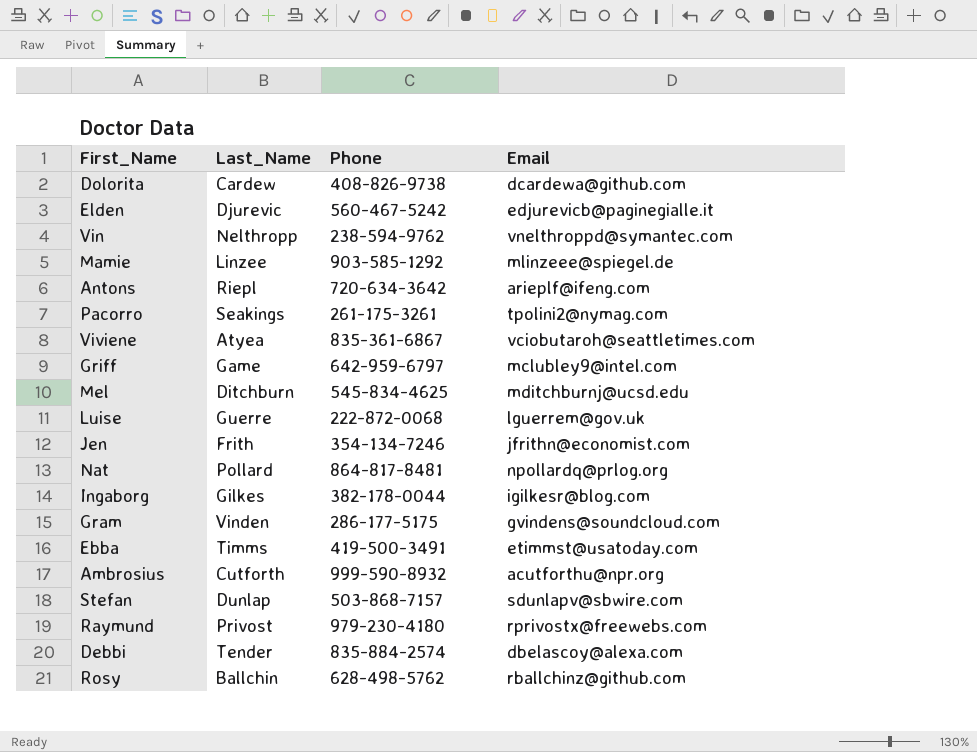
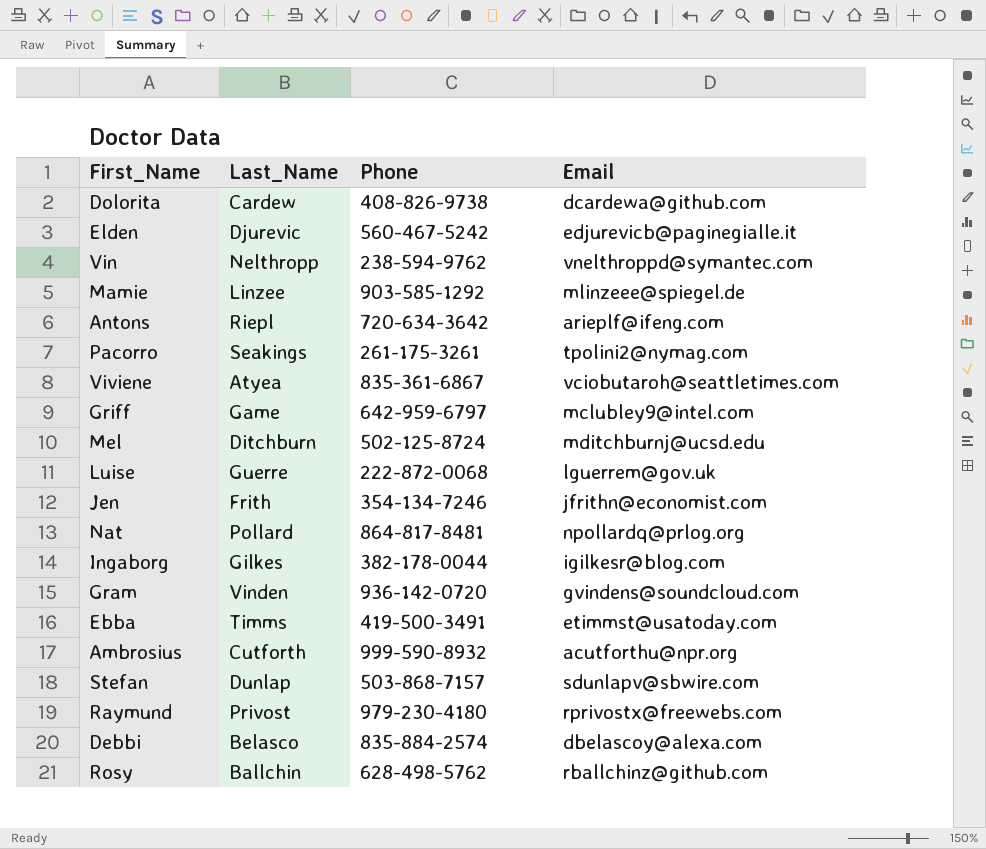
Mel | Phone: 545-834-4625 -> 502-125-8724
Gram | Phone: 286-177-5175 -> 936-142-0720
Debbi | Last_Name: Tender -> Belasco

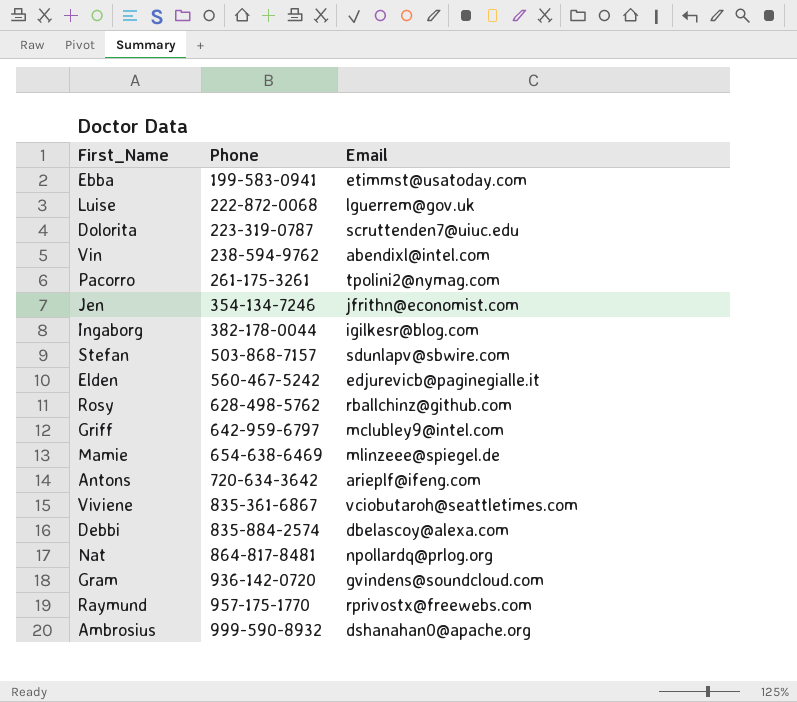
row order: none -> Phone ascending
column Last_Name | position: 2 -> none
row Mel: Ditchburn | 502-125-8724 | mditchburnj@ucsd.edu -> none
Ebba | Phone: 419-500-3491 -> 199-583-0941
Dolorita | Phone: 408-826-9738 -> 223-319-0787
Dolorita | Email: dcardewa@github.com -> scruttenden7@uiuc.edu
Vin | Email: vnelthroppd@symantec.com -> abendixl@intel.com
Mamie | Phone: 903-585-1292 -> 654-638-6469
Raymund | Phone: 979-230-4180 -> 957-175-1770
Ambrosius | Email: acutforthu@npr.org -> dshanahan0@apache.org

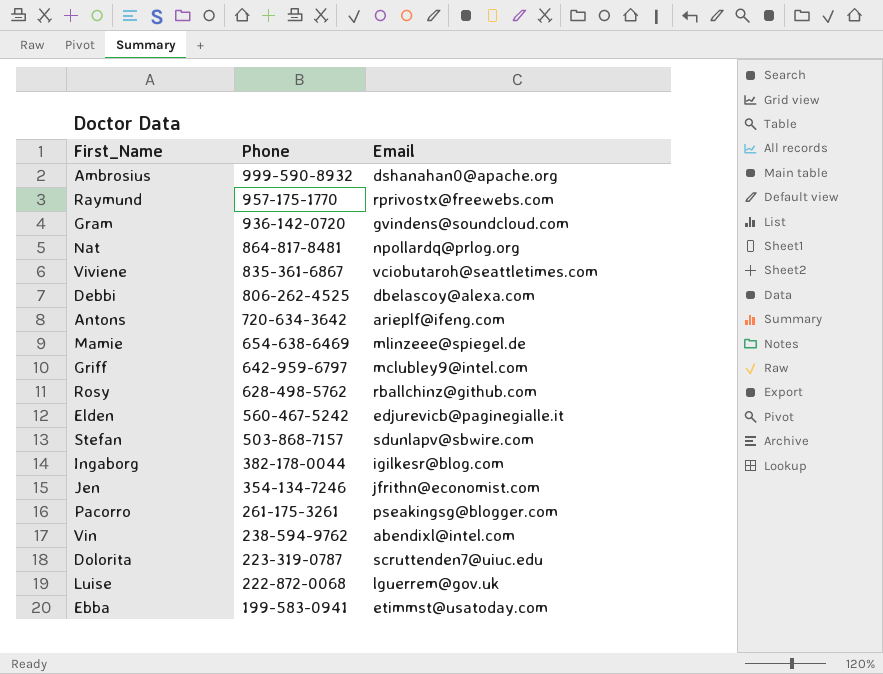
row order: Phone ascending -> Phone descending
Debbi | Phone: 835-884-2574 -> 806-262-4525
Pacorro | Email: tpolini2@nymag.com -> pseakingsg@blogger.com

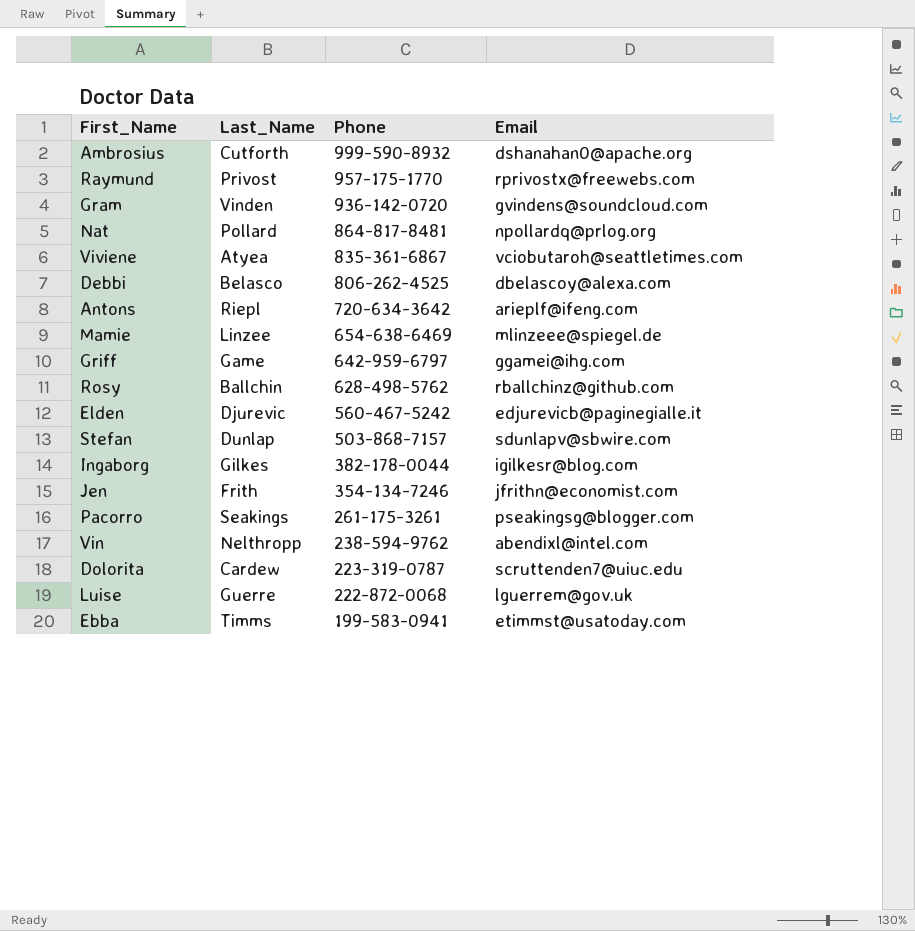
column Last_Name | position: none -> 2
Griff | Email: mclubley9@intel.com -> ggamei@ihg.com

